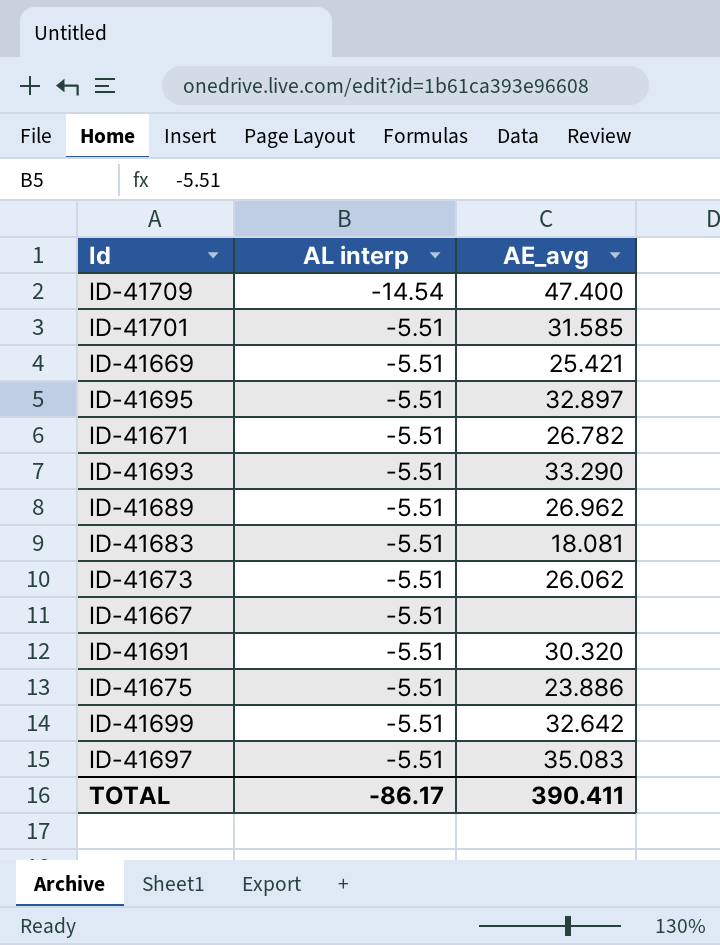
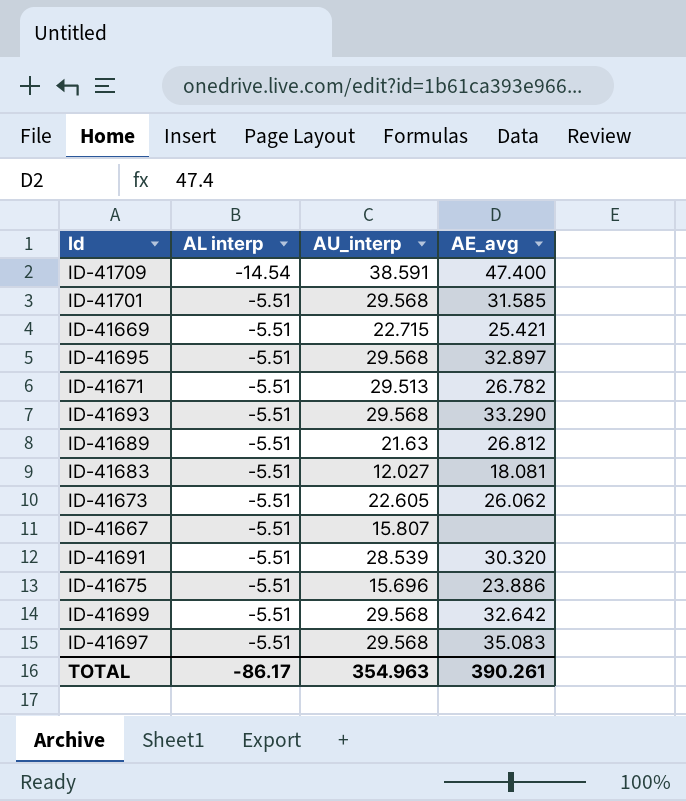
column AU_interp | position: none -> 3
ID-41689 | AE_avg: 26.962 -> 26.812
TOTAL | AE_avg: 390.411 -> 390.261

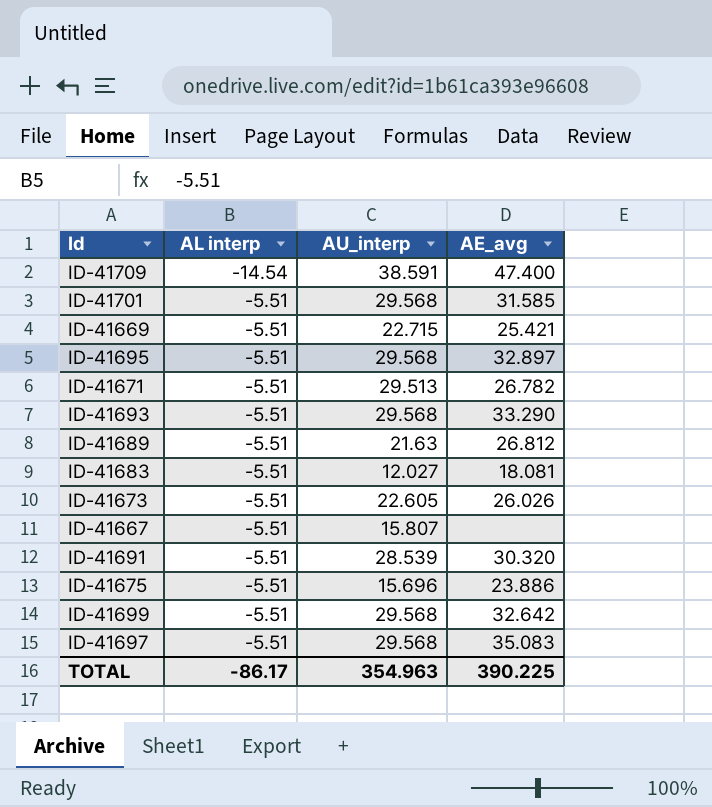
ID-41673 | AE_avg: 26.062 -> 26.026
TOTAL | AE_avg: 390.261 -> 390.225

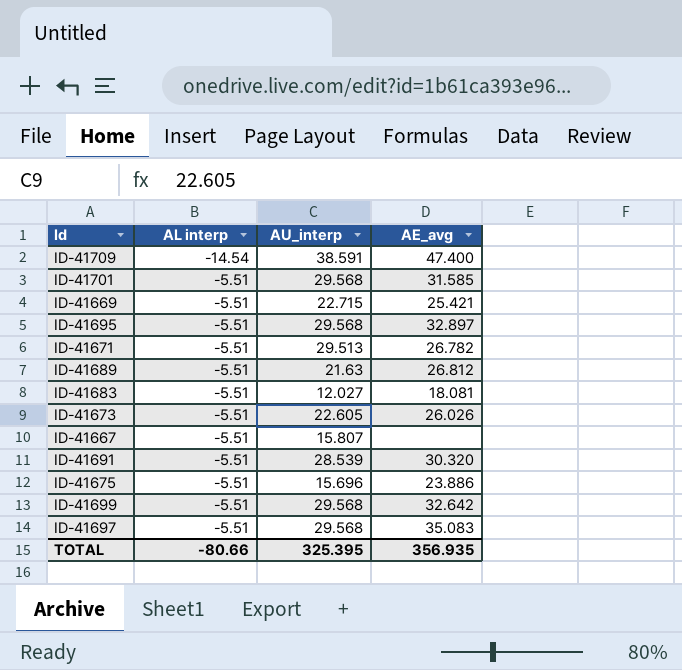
row ID-41693: -5.51 | 29.568 | 33.290 -> none
TOTAL | AL interp: -86.17 -> -80.66
TOTAL | AU_interp: 354.963 -> 325.395
TOTAL | AE_avg: 390.225 -> 356.935

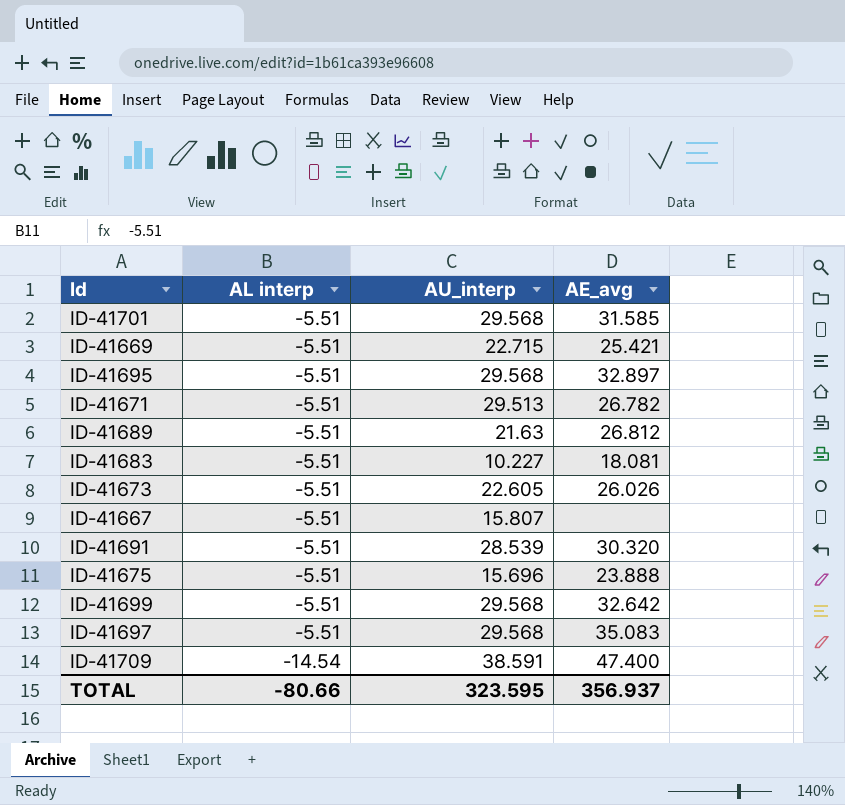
row order: AL interp ascending -> AL interp descending
ID-41683 | AU_interp: 12.027 -> 10.227
ID-41675 | AE_avg: 23.886 -> 23.888
TOTAL | AU_interp: 325.395 -> 323.595
TOTAL | AE_avg: 356.935 -> 356.937

